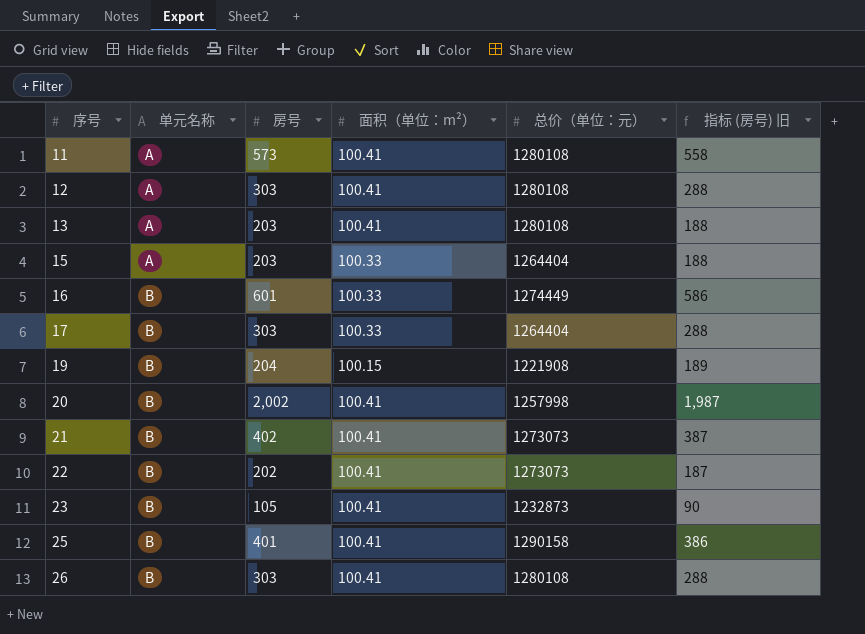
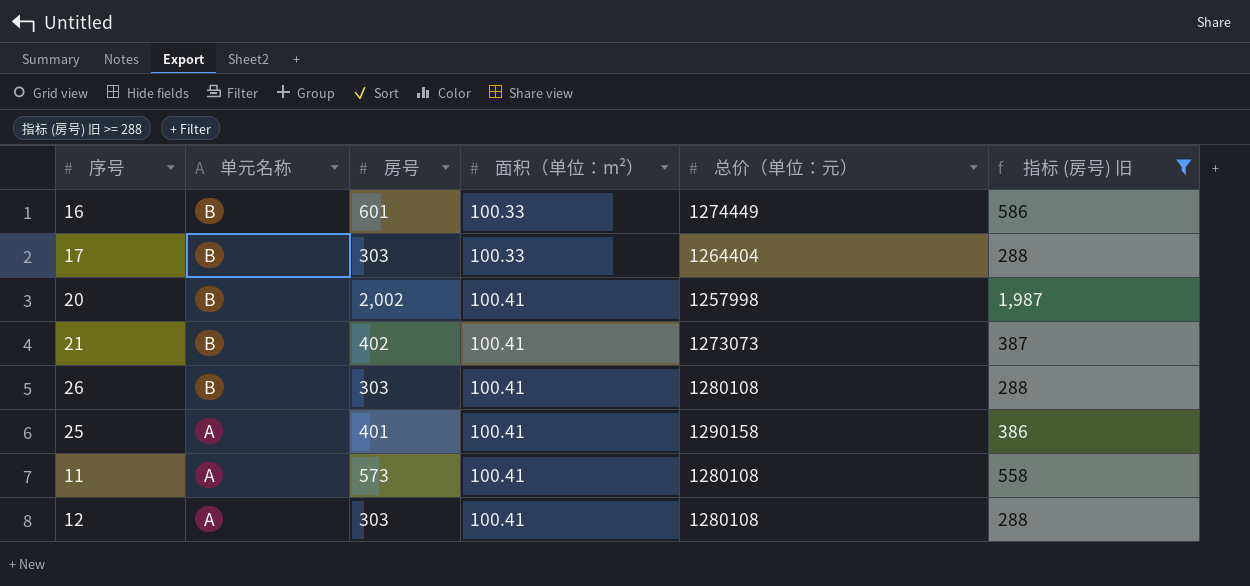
filter: none -> 指标 (房号) 旧 >= 288
row order: 序号 ascending -> 单元名称 descending
25 | 单元名称: B -> A

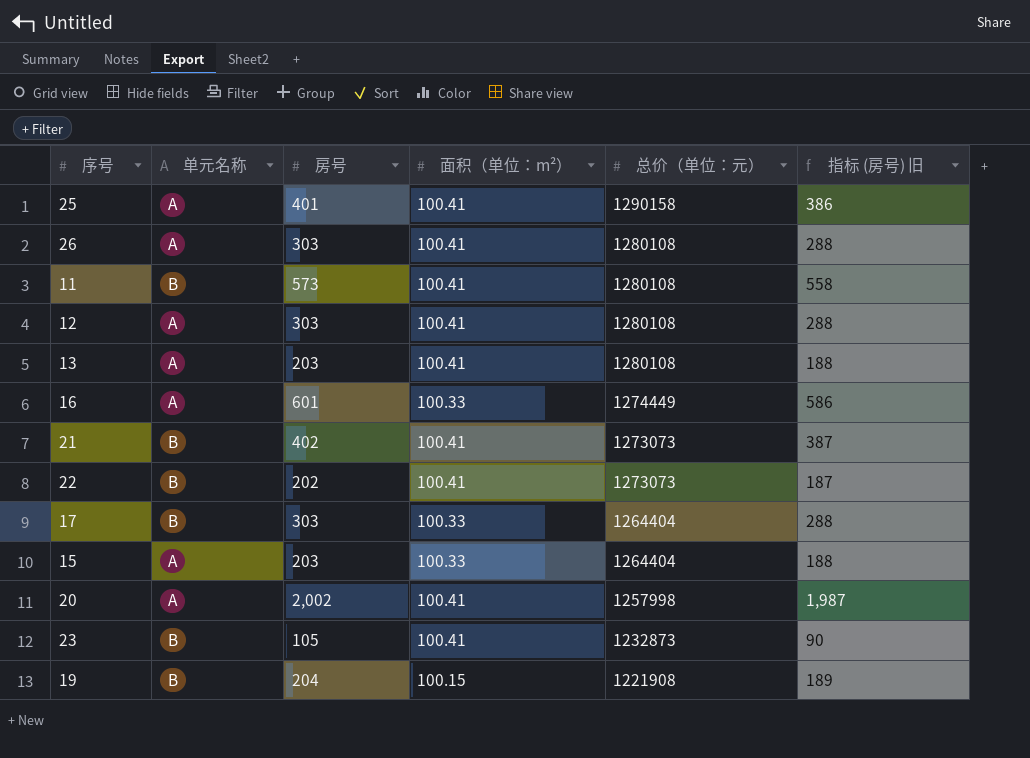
filter: 指标 (房号) 旧 >= 288 -> none
row order: 单元名称 descending -> 总价（单位：元） descending
26 | 单元名称: B -> A
11 | 单元名称: A -> B
16 | 单元名称: B -> A
20 | 单元名称: B -> A

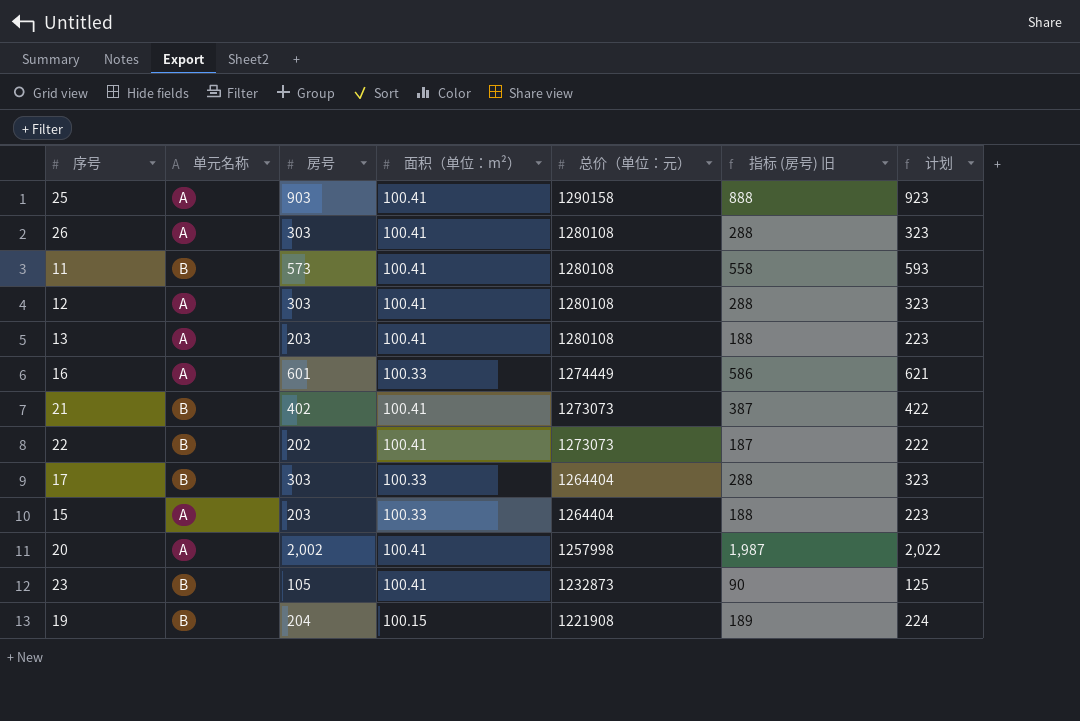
column 计划 | formula: none -> [房号] + 20
25 | 房号: 401 -> 903
25 | 指标 (房号) 旧: 386 -> 888

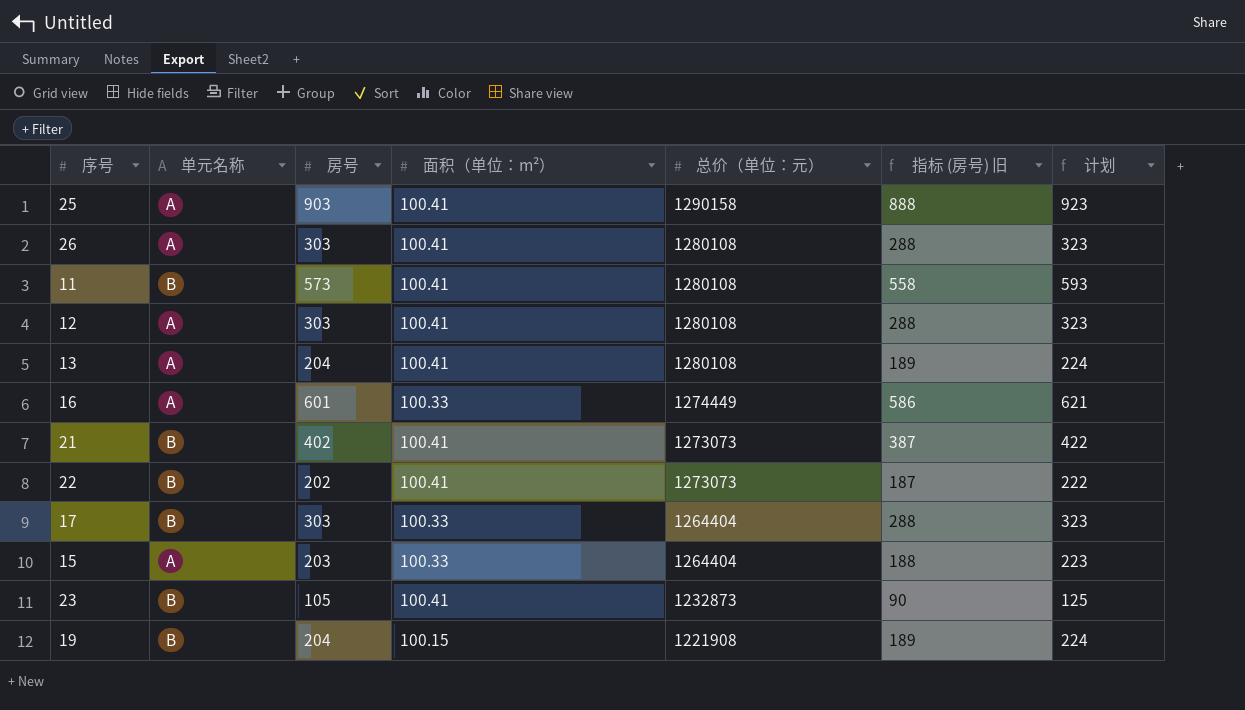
row 20: A | 2,002 | 100.41 | 1257998 | 1,987 | 2,022 -> none
13 | 房号: 203 -> 204
13 | 指标 (房号) 旧: 188 -> 189
13 | 计划: 223 -> 224

